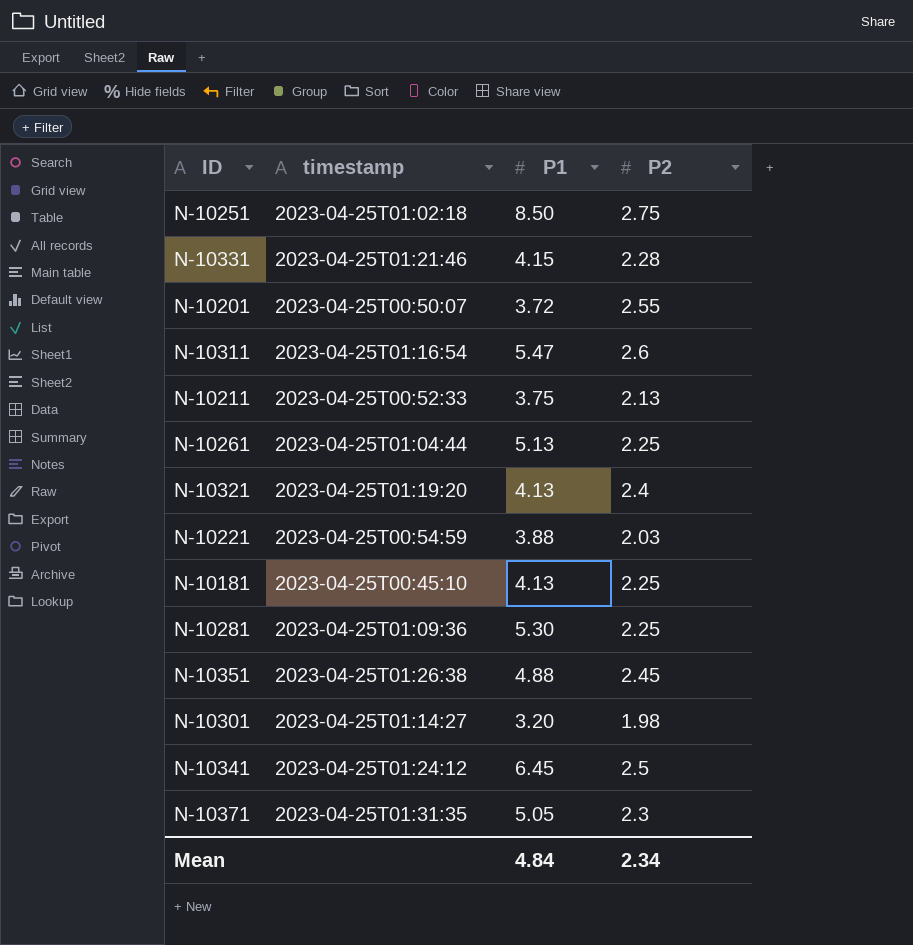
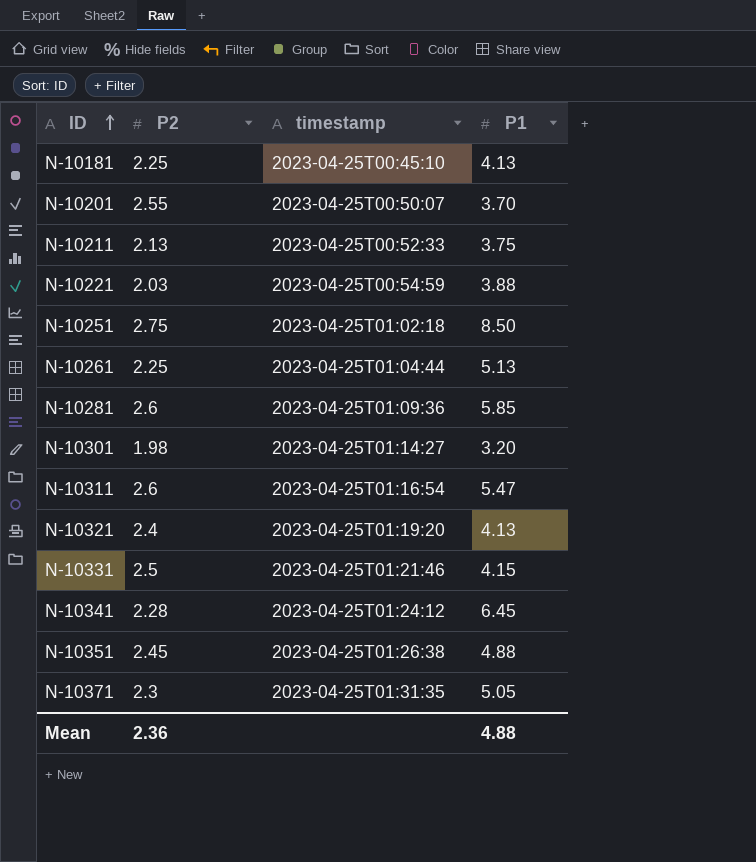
row order: none -> ID ascending
column P2 | position: 4 -> 2
N-10201 | P1: 3.72 -> 3.70
N-10281 | P2: 2.25 -> 2.6
N-10281 | P1: 5.30 -> 5.85
N-10331 | P2: 2.28 -> 2.5
N-10341 | P2: 2.5 -> 2.28
Mean | P2: 2.34 -> 2.36
Mean | P1: 4.84 -> 4.88

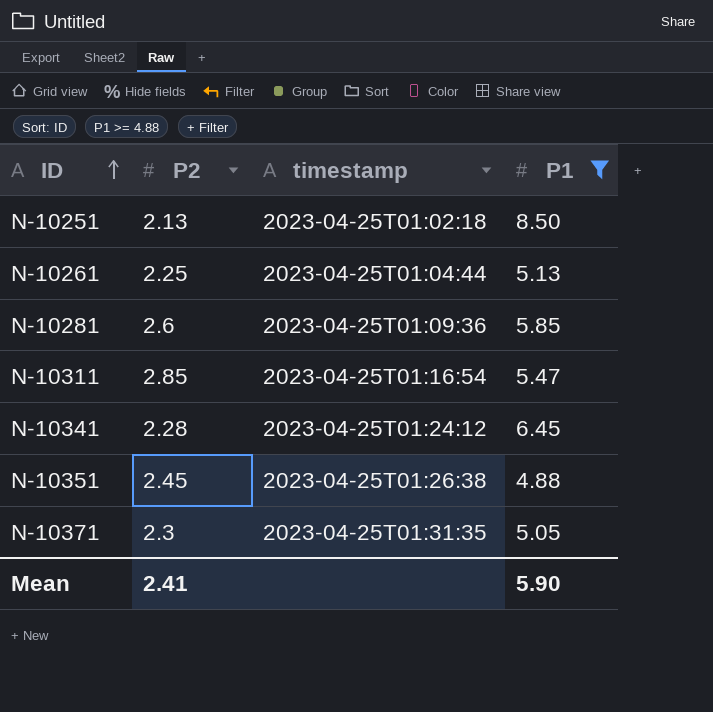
filter: none -> P1 >= 4.88
N-10251 | P2: 2.75 -> 2.13
N-10311 | P2: 2.6 -> 2.85
Mean | P2: 2.36 -> 2.41
Mean | P1: 4.88 -> 5.90

